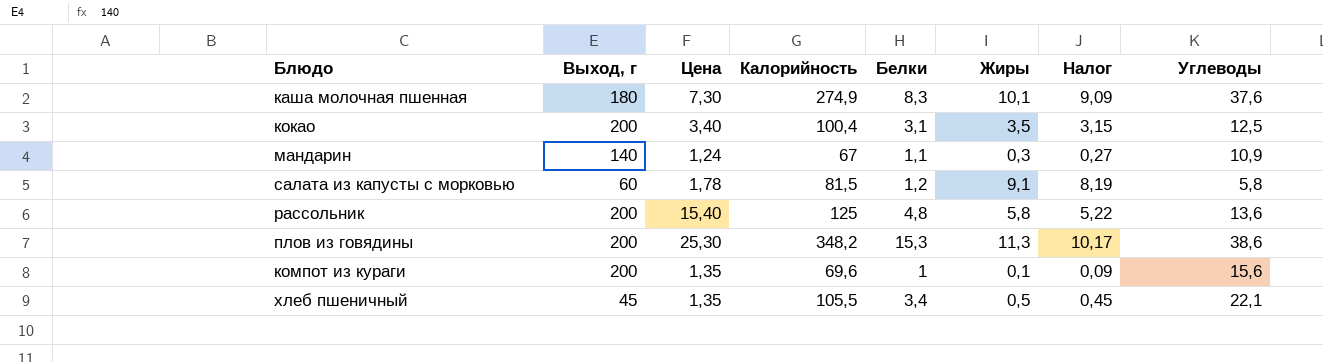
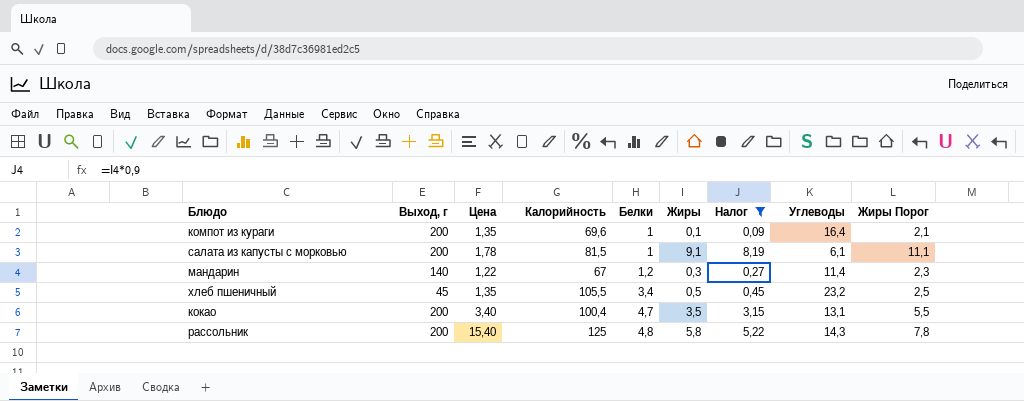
filter: none -> Налог <= 8,19
row order: none -> Белки ascending
column Жиры Порог | formula: none -> [Жиры] + 2
компот из кураги | Углеводы: 15,6 -> 16,4
салата из капусты с морковью | Выход, г: 60 -> 200
салата из капусты с морковью | Белки: 1,2 -> 1
салата из капусты с морковью | Углеводы: 5,8 -> 6,1
мандарин | Цена: 1,24 -> 1,22
мандарин | Белки: 1,1 -> 1,2
мандарин | Углеводы: 10,9 -> 11,4
хлеб пшеничный | Углеводы: 22,1 -> 23,2
кокао | Белки: 3,1 -> 4,7
кокао | Углеводы: 12,5 -> 13,1
рассольник | Углеводы: 13,6 -> 14,3

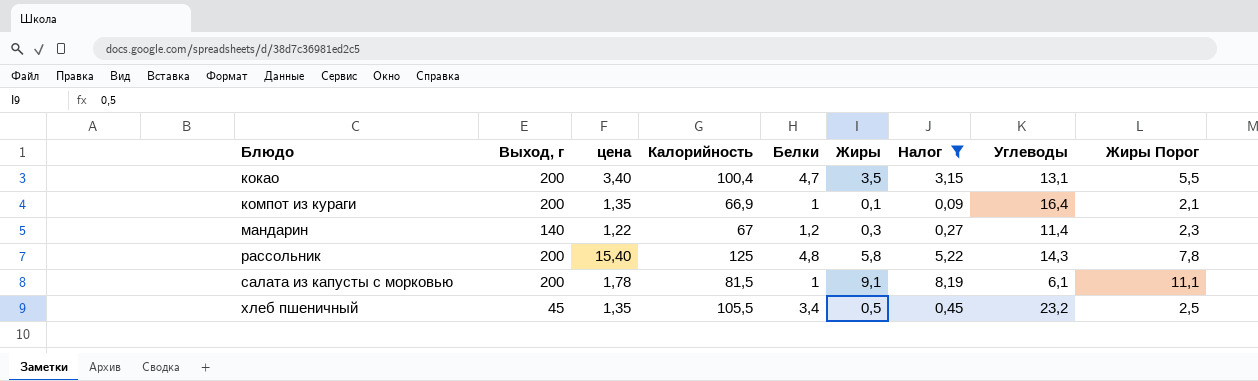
row order: Белки ascending -> Блюдо ascending
column name: Цена -> цена
компот из кураги | Калорийность: 69,6 -> 66,9

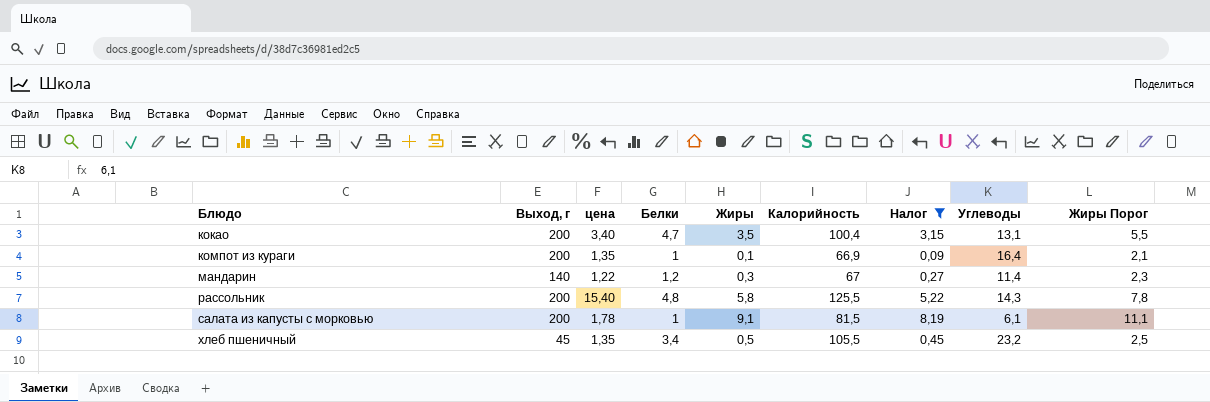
column Калорийность | position: 4 -> 6
рассольник | Калорийность: 125 -> 125,5

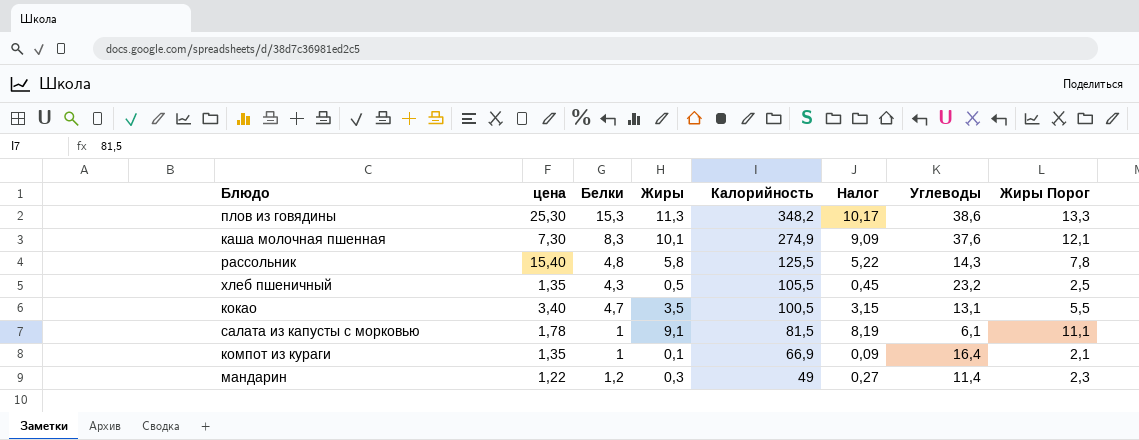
filter: Налог <= 8,19 -> none
row order: Блюдо ascending -> Калорийность descending
column Выход, г | position: 2 -> none
хлеб пшеничный | Белки: 3,4 -> 4,3
кокао | Калорийность: 100,4 -> 100,5
мандарин | Калорийность: 67 -> 49

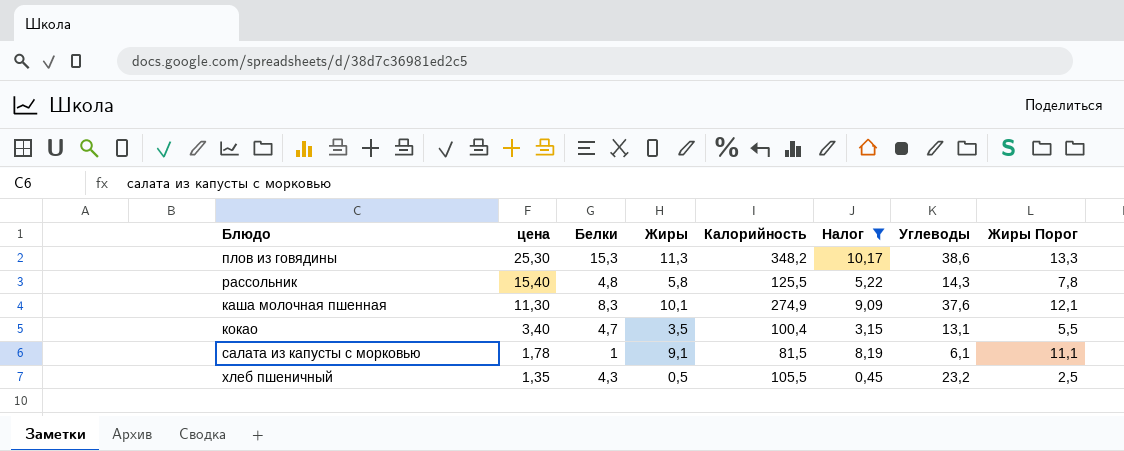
filter: none -> Налог >= 0,45
row order: Калорийность descending -> цена descending
каша молочная пшенная | цена: 7,30 -> 11,30
кокао | Калорийность: 100,5 -> 100,4

